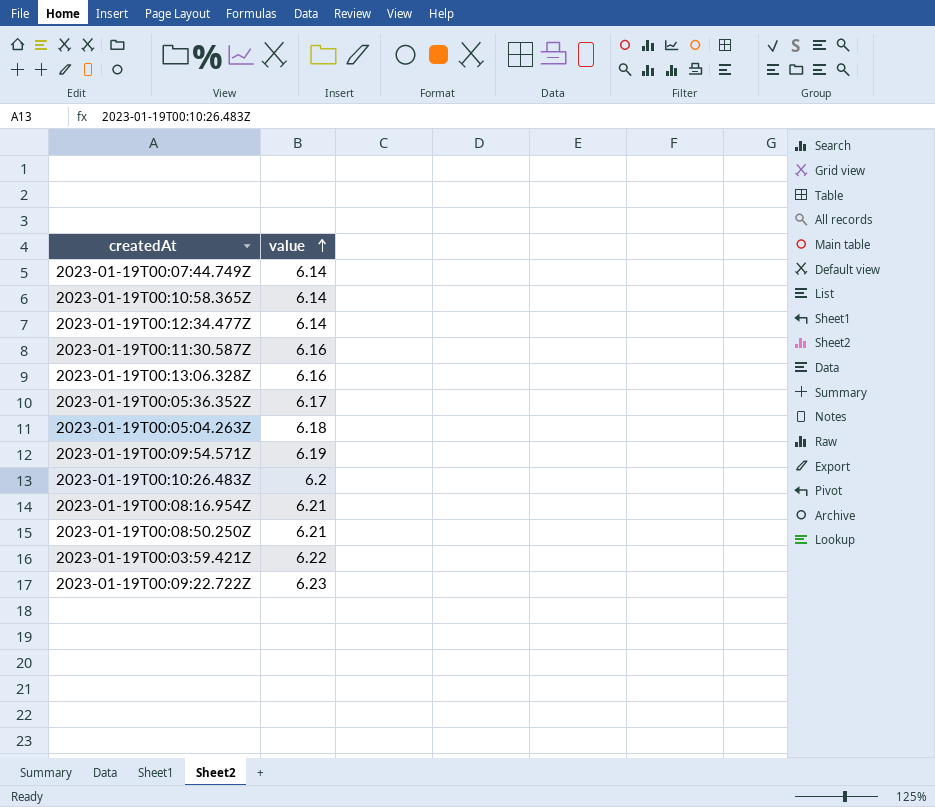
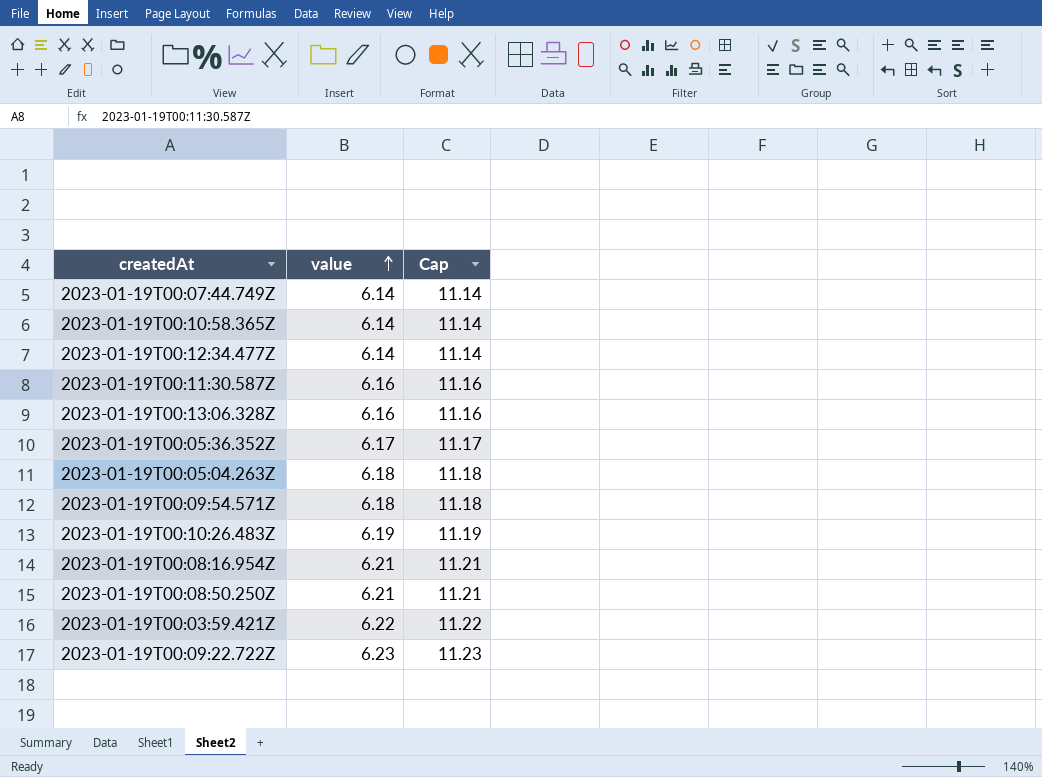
column Cap | formula: none -> [value] + 5
2023-01-19T00:09:54.571Z | value: 6.19 -> 6.18
2023-01-19T00:10:26.483Z | value: 6.2 -> 6.19

